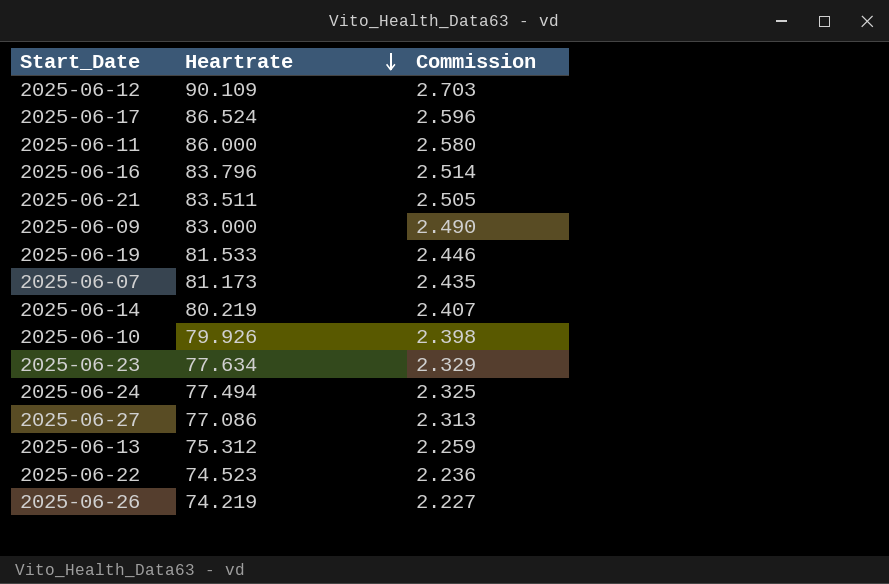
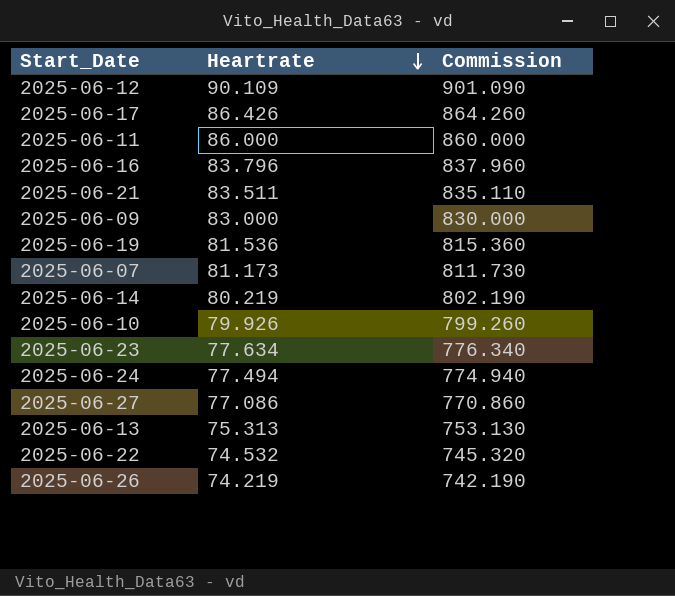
column Commission | formula: [Heartrate] * 0.03 -> [Heartrate] * 10
2025-06-17 | Heartrate: 86.524 -> 86.426
2025-06-19 | Heartrate: 81.533 -> 81.536
2025-06-13 | Heartrate: 75.312 -> 75.313
2025-06-22 | Heartrate: 74.523 -> 74.532

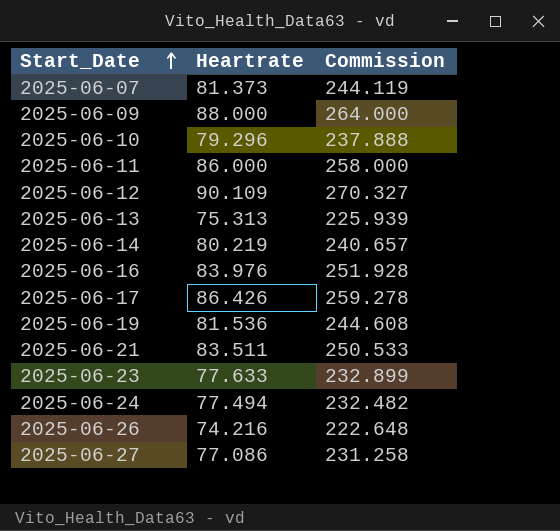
row order: Heartrate descending -> Start_Date ascending
column Commission | formula: [Heartrate] * 10 -> [Heartrate] * 3
row 2025-06-22: 74.532 | 745.320 -> none
2025-06-07 | Heartrate: 81.173 -> 81.373
2025-06-09 | Heartrate: 83.000 -> 88.000
2025-06-10 | Heartrate: 79.926 -> 79.296
2025-06-16 | Heartrate: 83.796 -> 83.976
2025-06-23 | Heartrate: 77.634 -> 77.633
2025-06-26 | Heartrate: 74.219 -> 74.216

